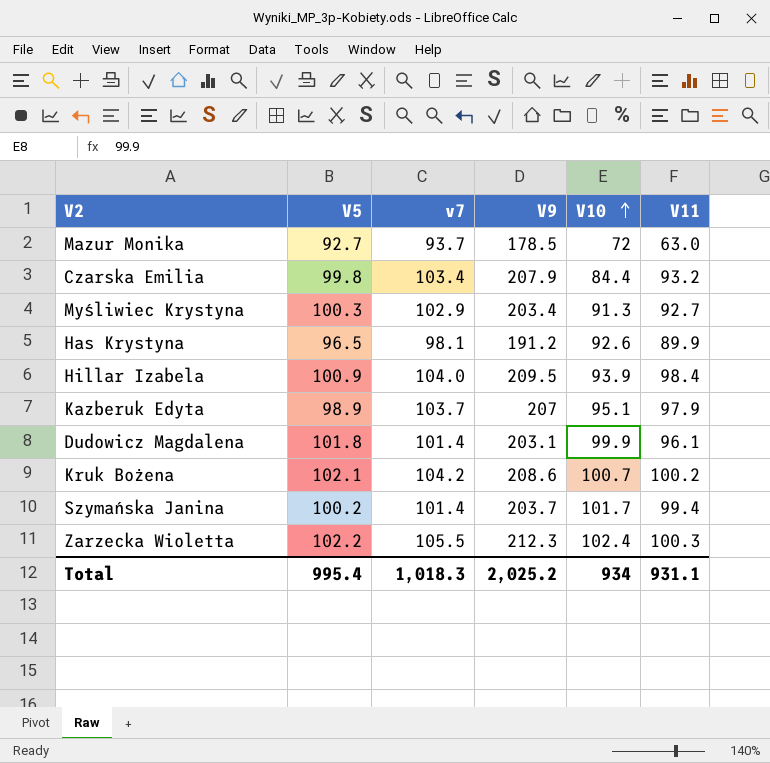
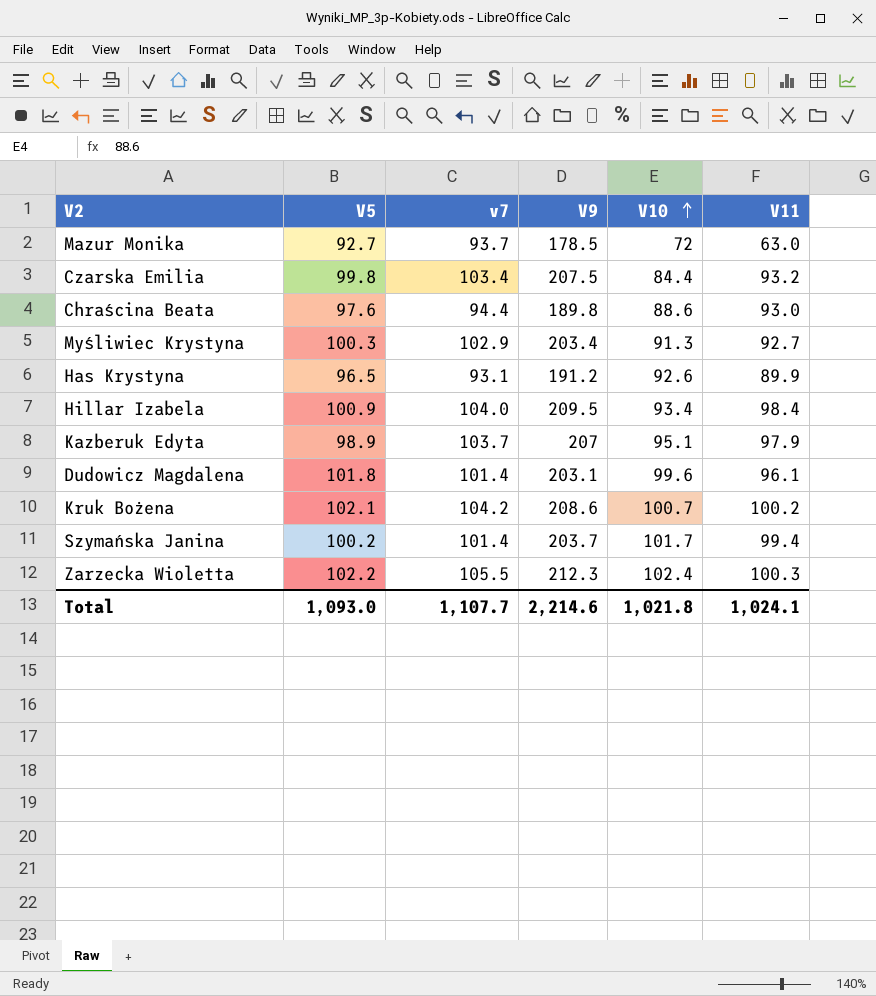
Czarska Emilia | V9: 207.9 -> 207.5
row Chraścina Beata: none -> 97.6 | 94.4 | 189.8 | 88.6 | 93.0
Has Krystyna | v7: 98.1 -> 93.1
Hillar Izabela | V10: 93.9 -> 93.4
Dudowicz Magdalena | V10: 99.9 -> 99.6
Total | V5: 995.4 -> 1,093.0
Total | v7: 1,018.3 -> 1,107.7
Total | V9: 2,025.2 -> 2,214.6
Total | V10: 934 -> 1,021.8
Total | V11: 931.1 -> 1,024.1

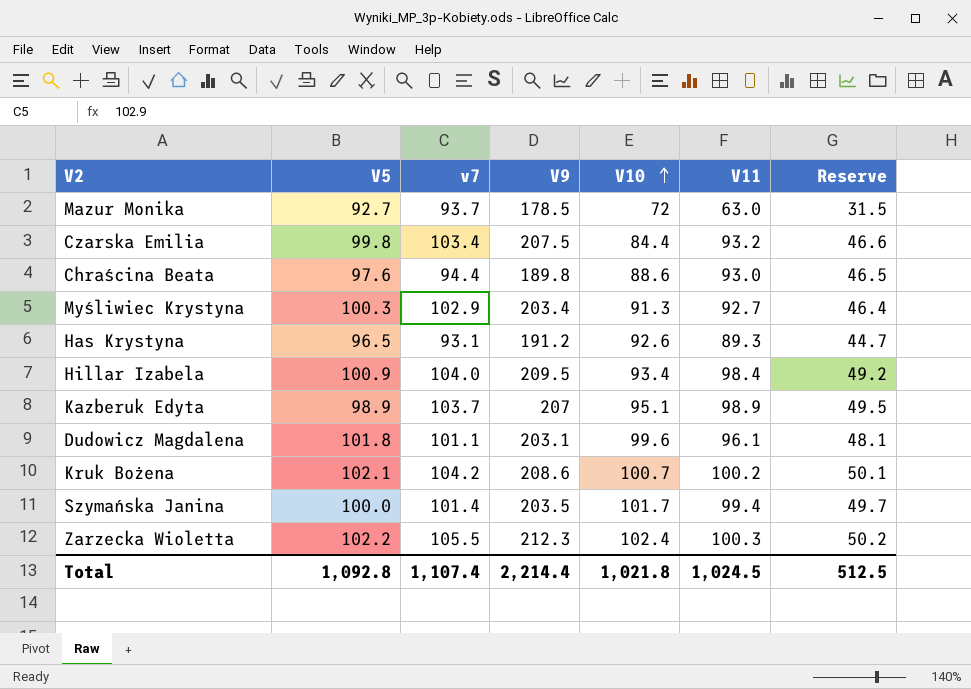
column Reserve | formula: none -> [V11] * 0.5
Has Krystyna | V11: 89.9 -> 89.3
Kazberuk Edyta | V11: 97.9 -> 98.9
Dudowicz Magdalena | v7: 101.4 -> 101.1
Szymańska Janina | V5: 100.2 -> 100.0
Szymańska Janina | V9: 203.7 -> 203.5
Total | V5: 1,093.0 -> 1,092.8
Total | v7: 1,107.7 -> 1,107.4
Total | V9: 2,214.6 -> 2,214.4
Total | V11: 1,024.1 -> 1,024.5

